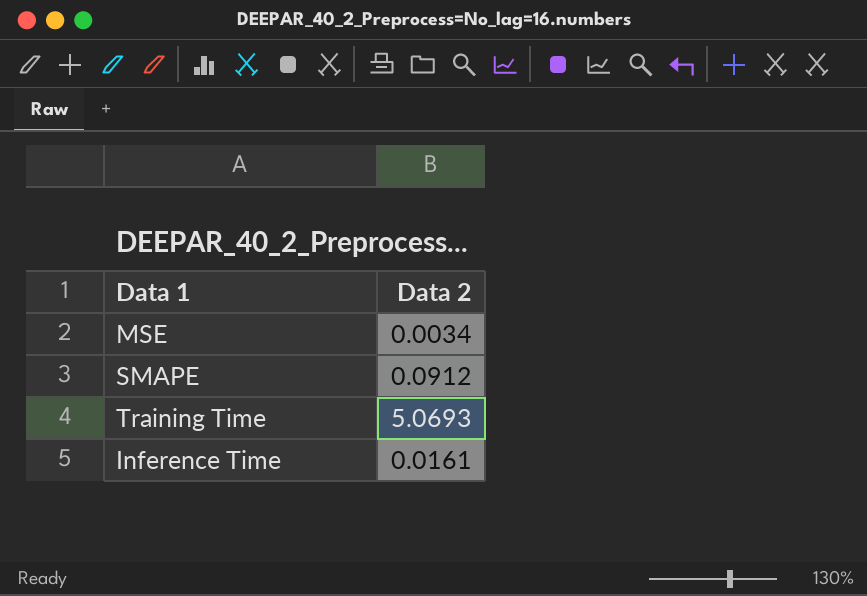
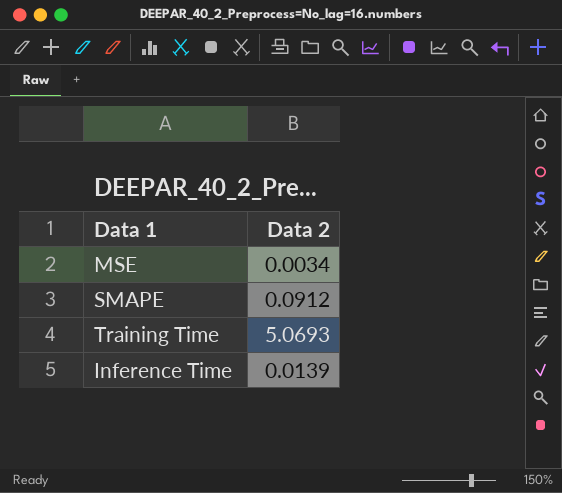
Inference Time | Data 2: 0.0161 -> 0.0139

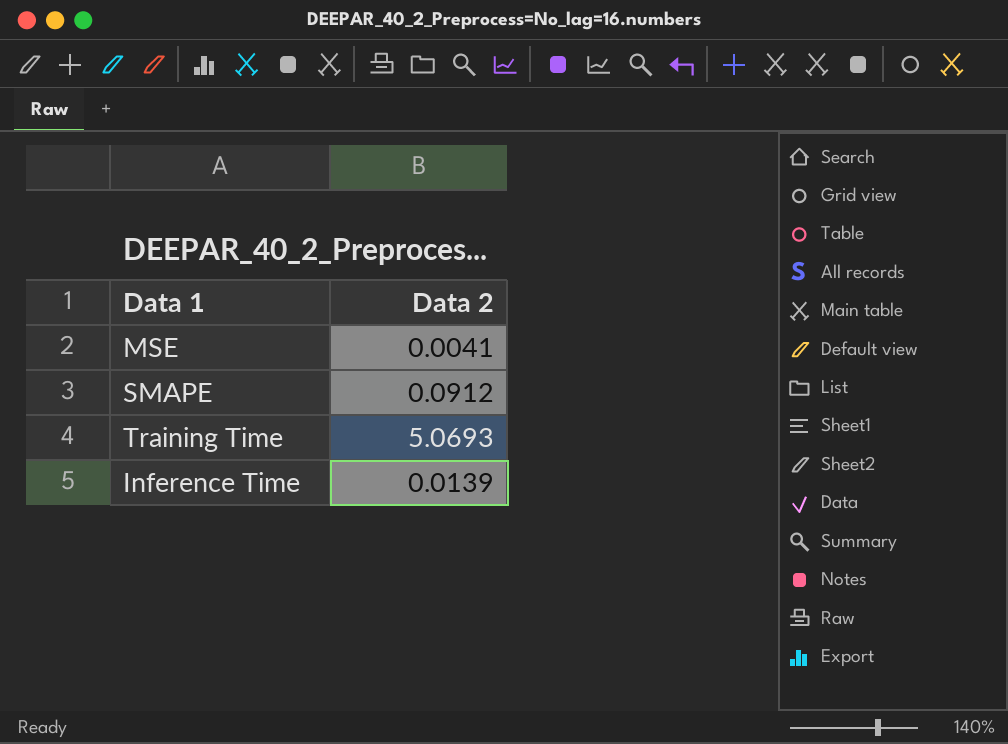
MSE | Data 2: 0.0034 -> 0.0041

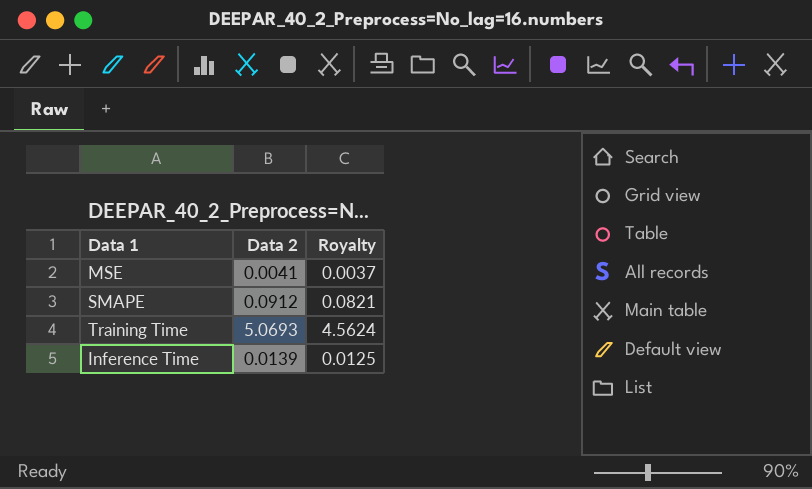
column Royalty | formula: none -> [Data 2] * 0.9

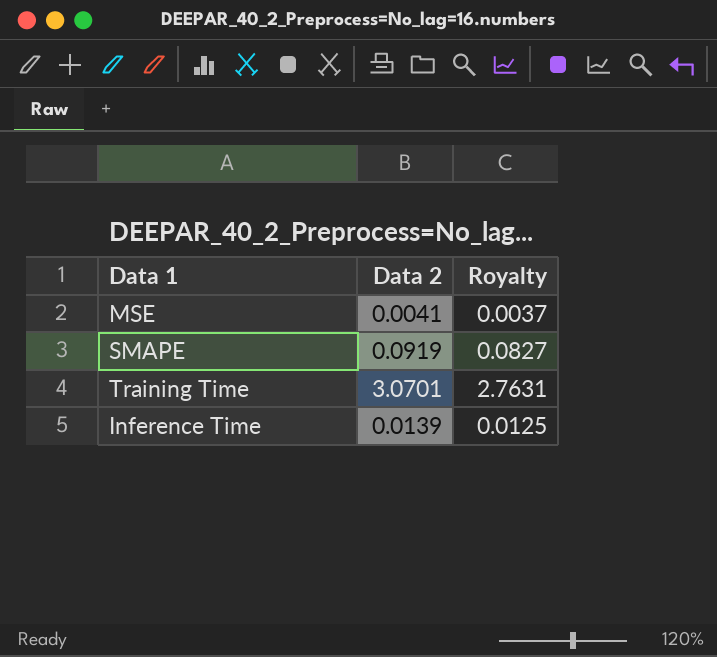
SMAPE | Data 2: 0.0912 -> 0.0919
SMAPE | Royalty: 0.0821 -> 0.0827
Training Time | Data 2: 5.0693 -> 3.0701
Training Time | Royalty: 4.5624 -> 2.7631

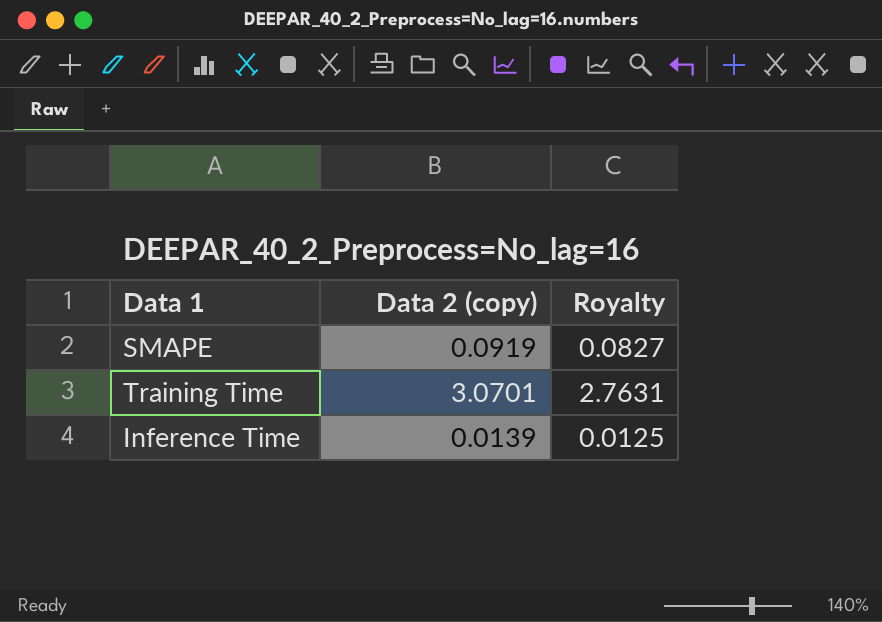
column name: Data 2 -> Data 2 (copy)
row MSE: 0.0041 | 0.0037 -> none

